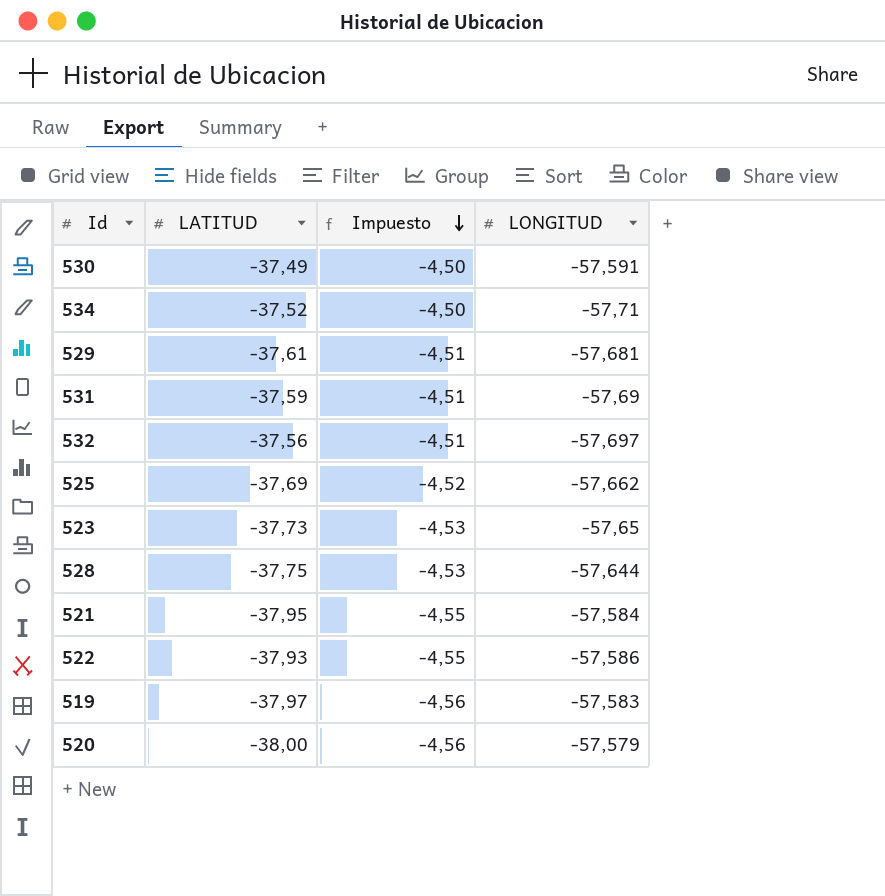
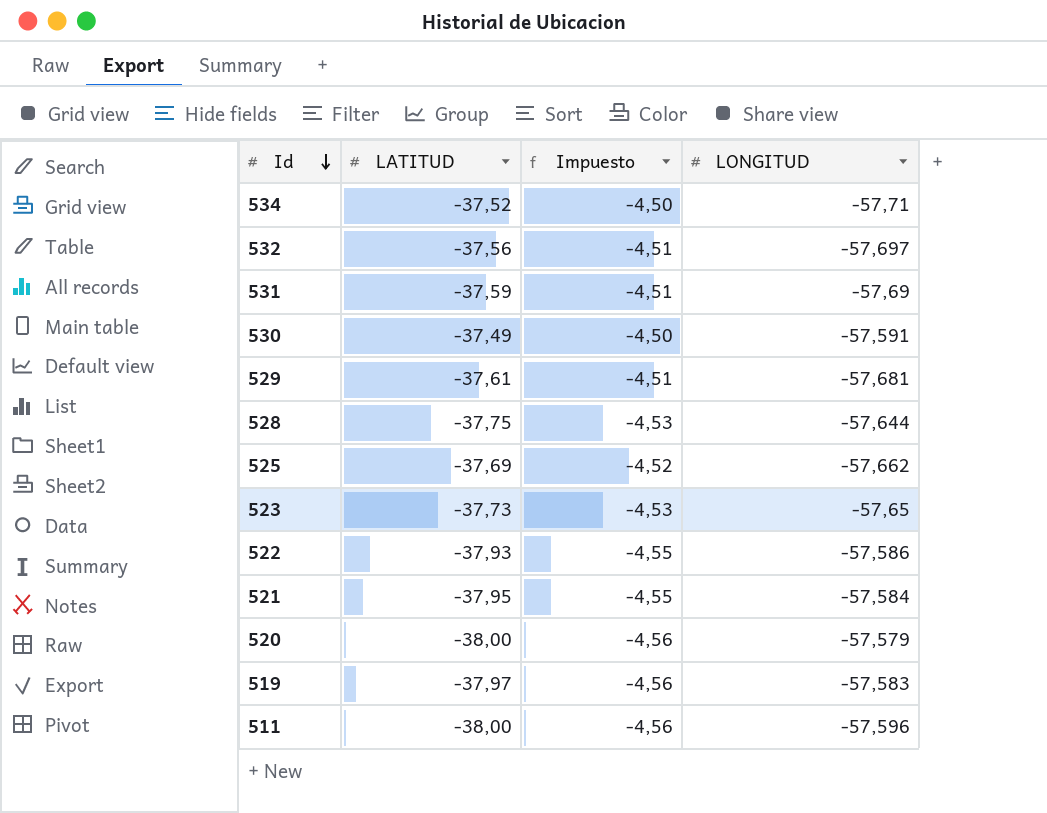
row order: Impuesto descending -> Id descending
row 511: none -> -38,00 | -4,56 | -57,596

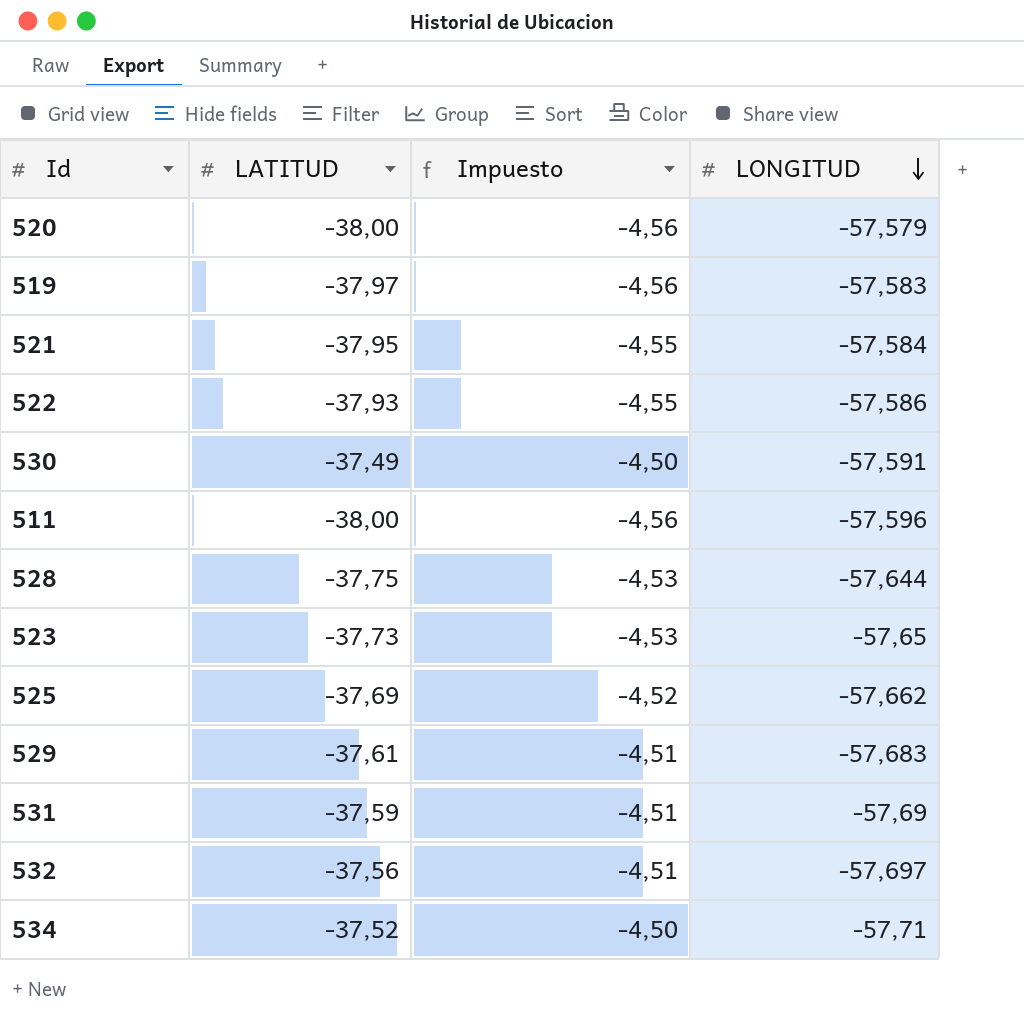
row order: Id descending -> LONGITUD descending
529 | LONGITUD: -57,681 -> -57,683

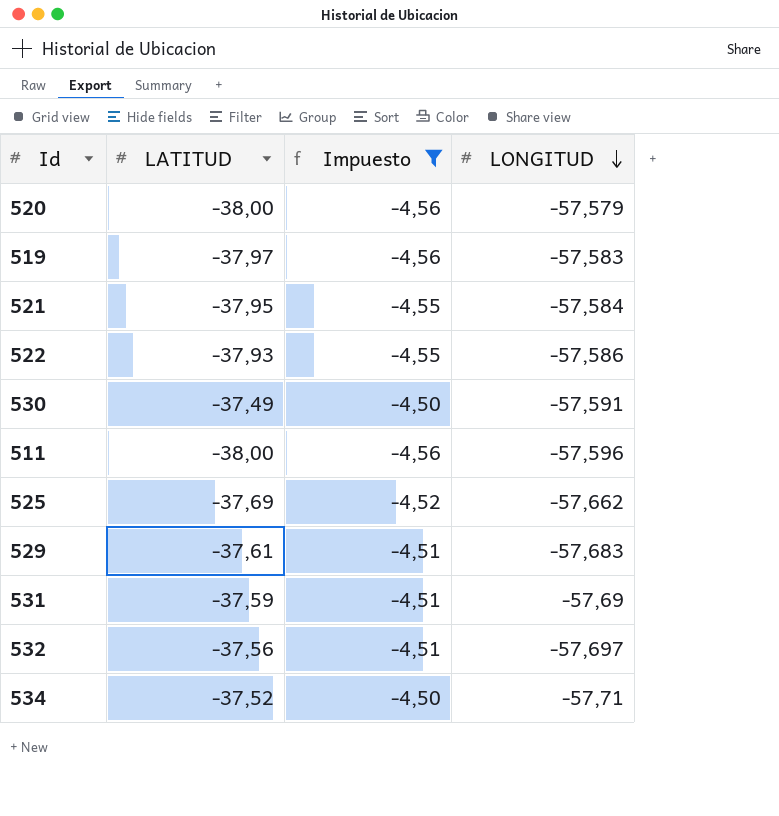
filter: none -> Impuesto != -4,53

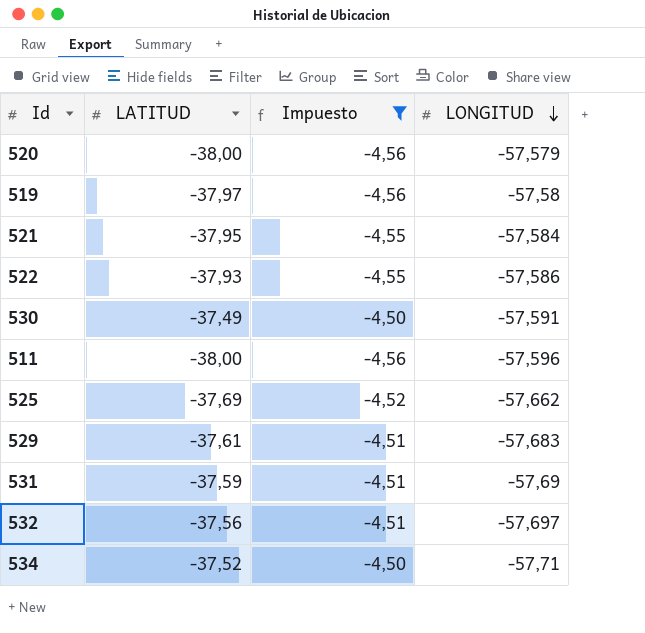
519 | LONGITUD: -57,583 -> -57,58

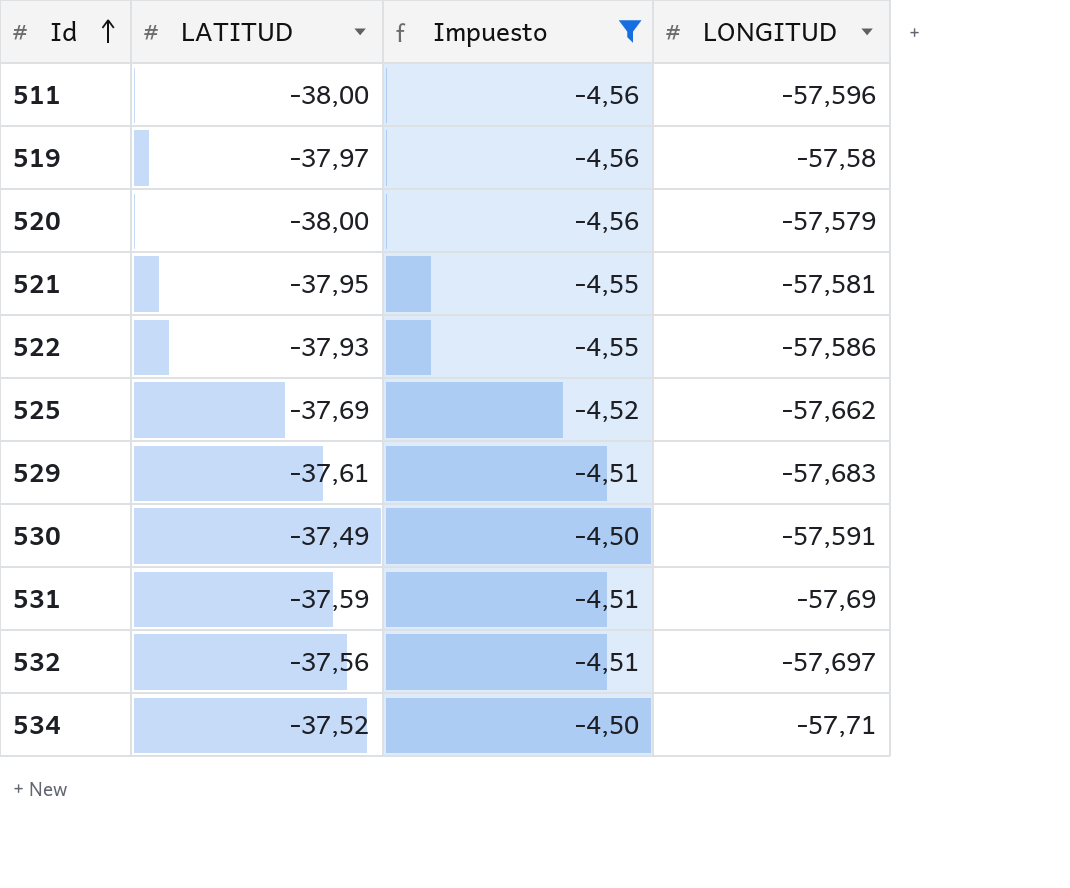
row order: LONGITUD descending -> Id ascending
521 | LONGITUD: -57,584 -> -57,581

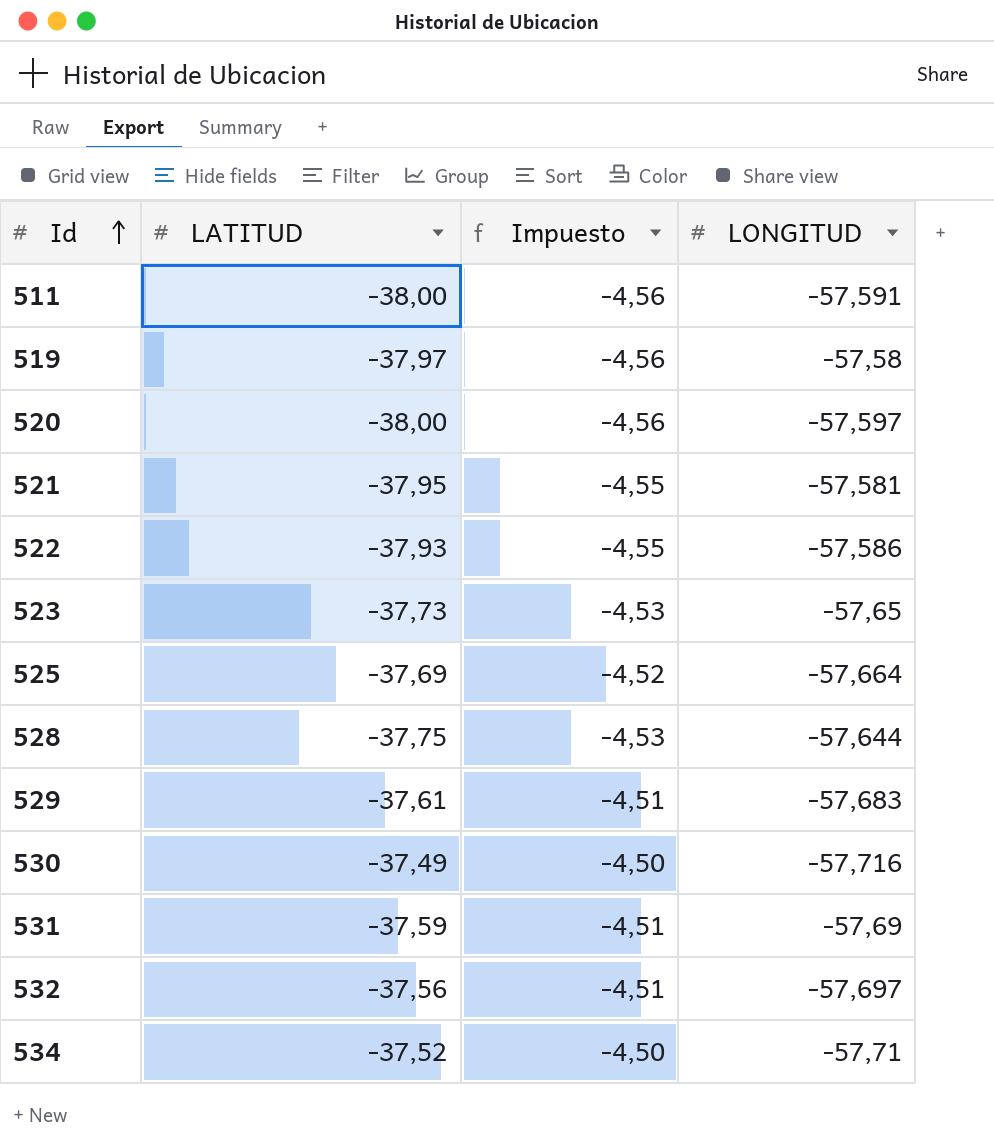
filter: Impuesto != -4,53 -> none
511 | LONGITUD: -57,596 -> -57,591
520 | LONGITUD: -57,579 -> -57,597
525 | LONGITUD: -57,662 -> -57,664
530 | LONGITUD: -57,591 -> -57,716

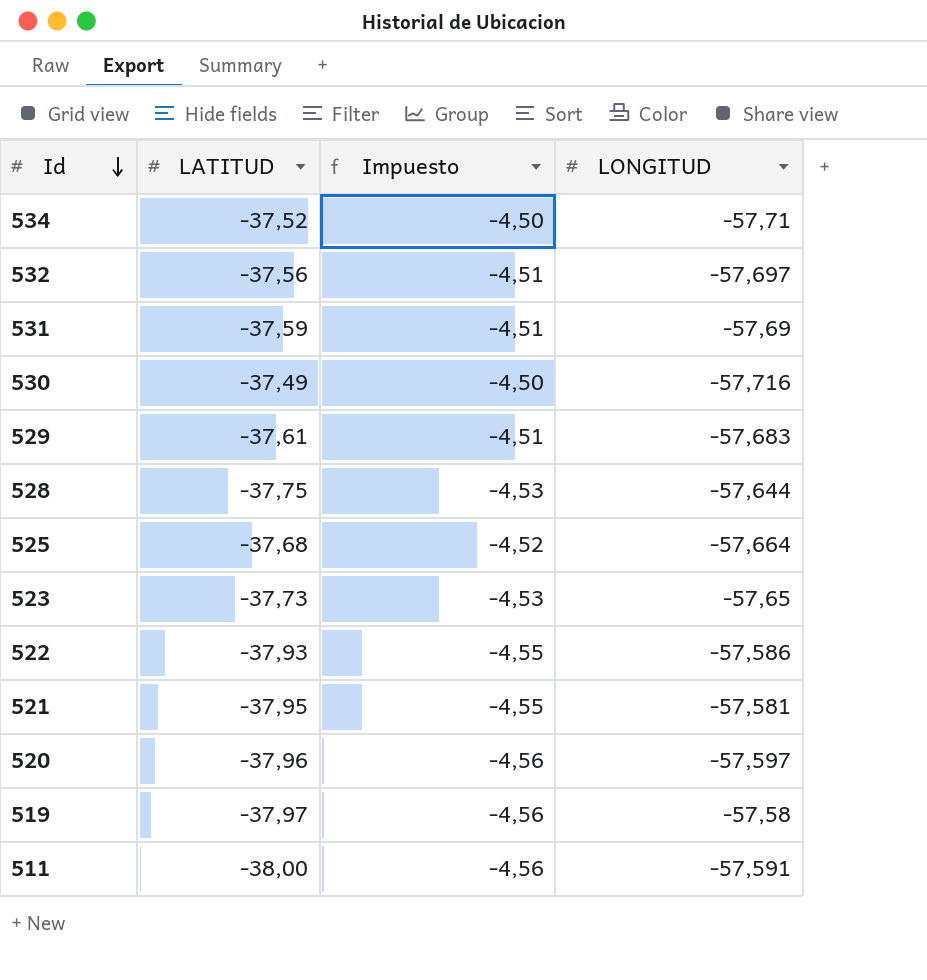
row order: Id ascending -> Id descending
525 | LATITUD: -37,69 -> -37,68
520 | LATITUD: -38,00 -> -37,96

